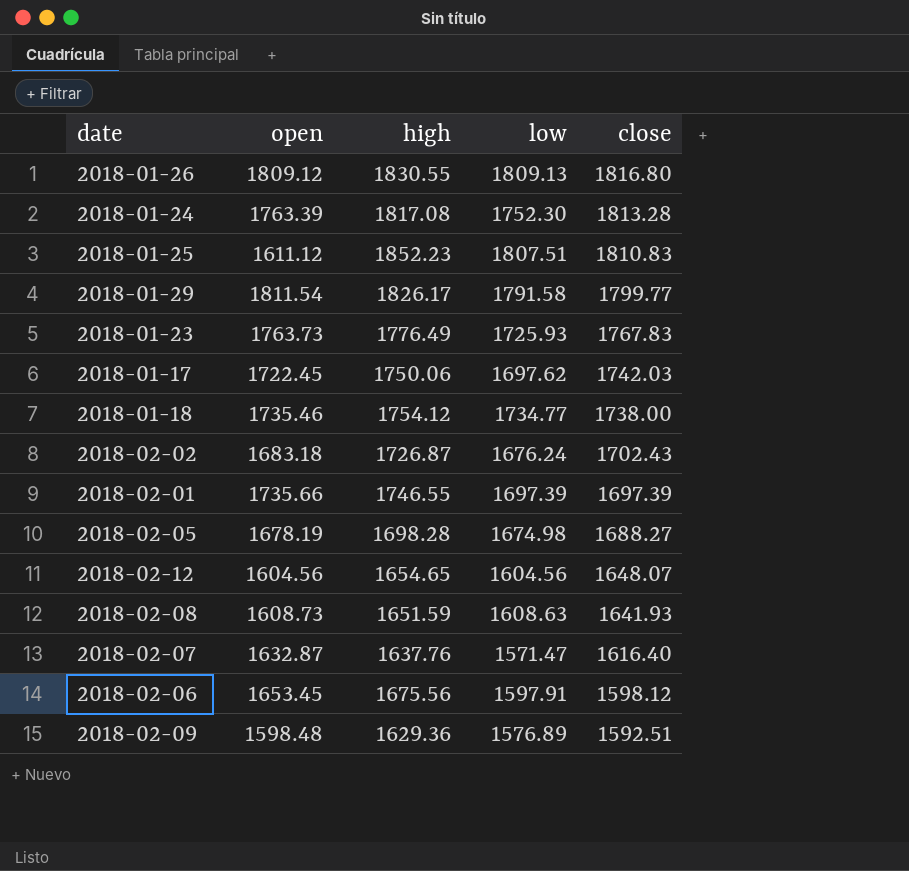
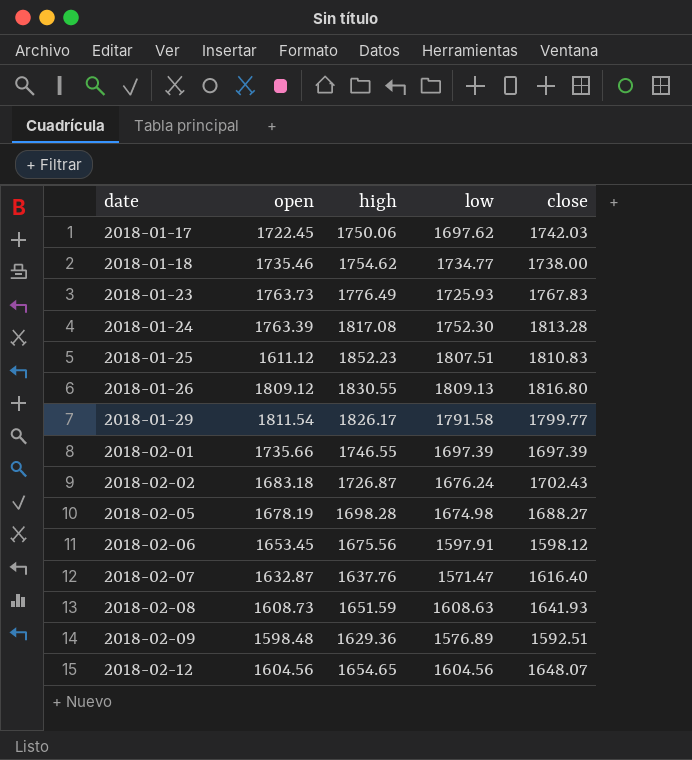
row order: close descending -> date ascending
2018-01-18 | high: 1754.12 -> 1754.62

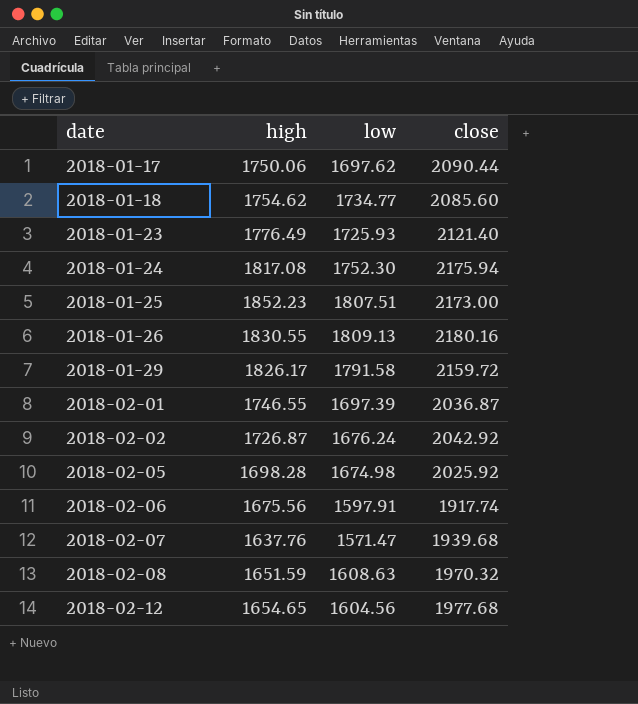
column open | position: 2 -> none
row 2018-02-09: 1598.48 | 1629.36 | 1576.89 | 1592.51 -> none
2018-01-17 | close: 1742.03 -> 2090.44
2018-01-18 | close: 1738.00 -> 2085.60
2018-01-23 | close: 1767.83 -> 2121.40
2018-01-24 | close: 1813.28 -> 2175.94
2018-01-25 | close: 1810.83 -> 2173.00
2018-01-26 | close: 1816.80 -> 2180.16
2018-01-29 | close: 1799.77 -> 2159.72
2018-02-01 | close: 1697.39 -> 2036.87
2018-02-02 | close: 1702.43 -> 2042.92
2018-02-05 | close: 1688.27 -> 2025.92
2018-02-06 | close: 1598.12 -> 1917.74
2018-02-07 | close: 1616.40 -> 1939.68
2018-02-08 | close: 1641.93 -> 1970.32
2018-02-12 | close: 1648.07 -> 1977.68

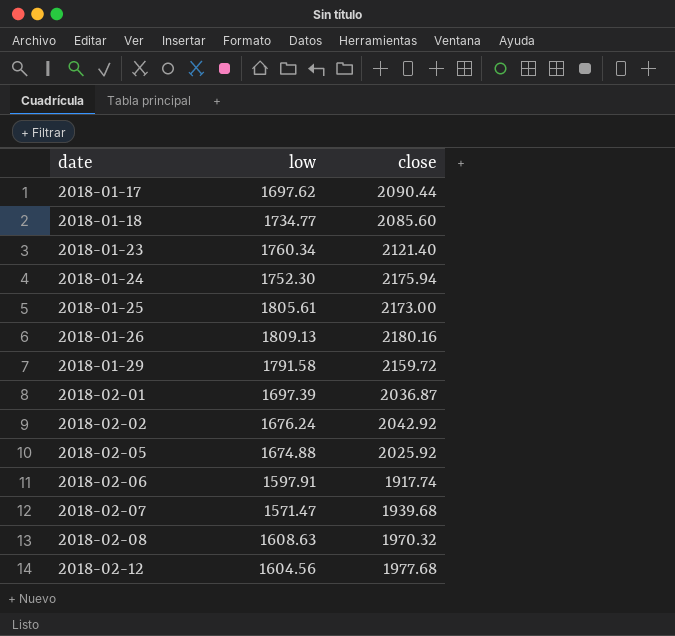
column high | position: 2 -> none
2018-01-23 | low: 1725.93 -> 1760.34
2018-01-25 | low: 1807.51 -> 1805.61
2018-02-05 | low: 1674.98 -> 1674.88

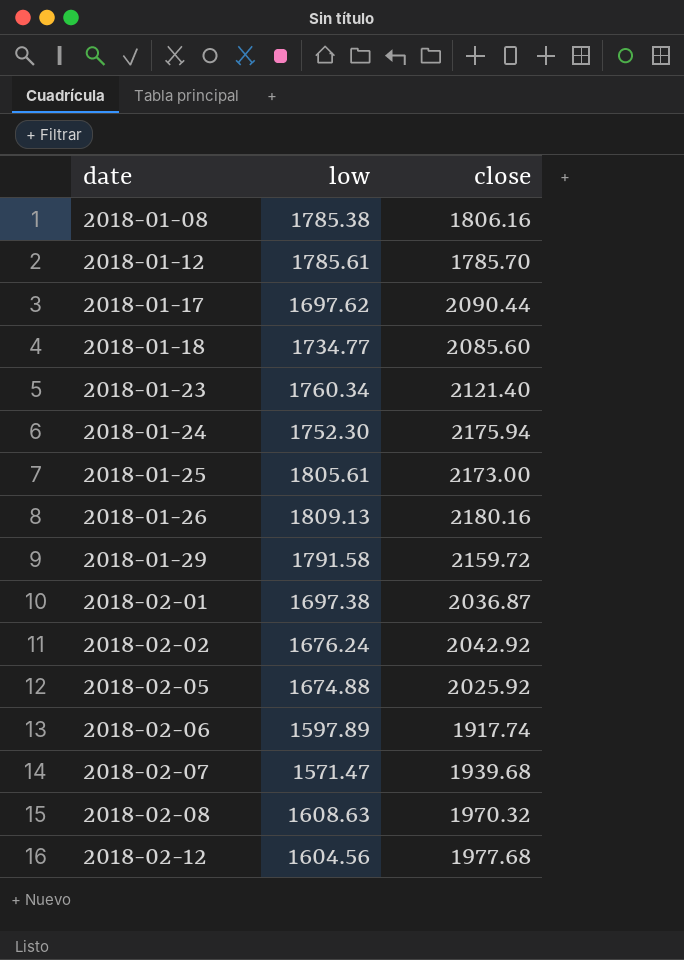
row 2018-01-08: none -> 1785.38 | 1806.16
row 2018-01-12: none -> 1785.61 | 1785.70
2018-02-01 | low: 1697.39 -> 1697.38
2018-02-06 | low: 1597.91 -> 1597.89

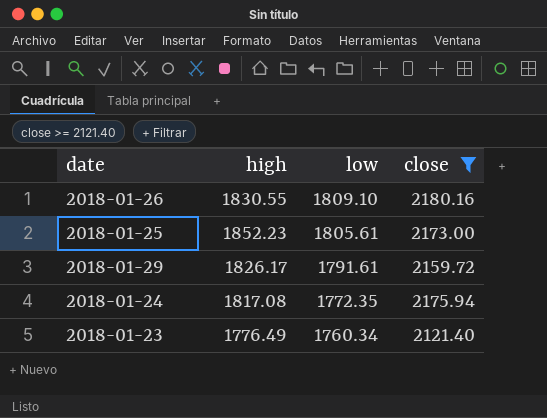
filter: none -> close >= 2121.40
row order: date ascending -> low descending
column high | position: none -> 2
2018-01-26 | low: 1809.13 -> 1809.10
2018-01-29 | low: 1791.58 -> 1791.61
2018-01-24 | low: 1752.30 -> 1772.35

